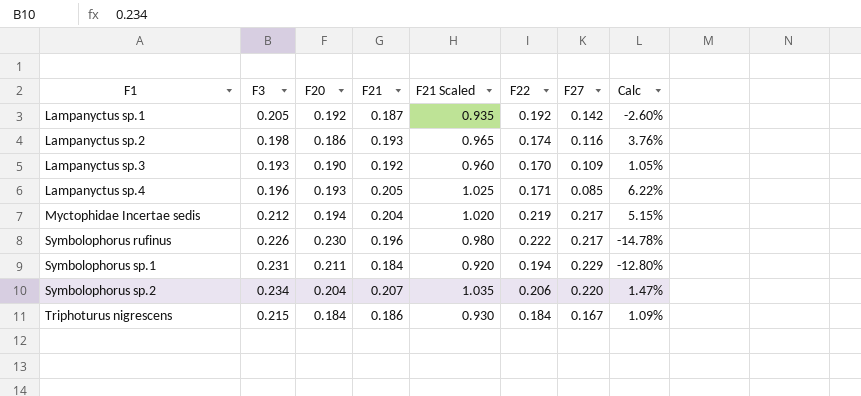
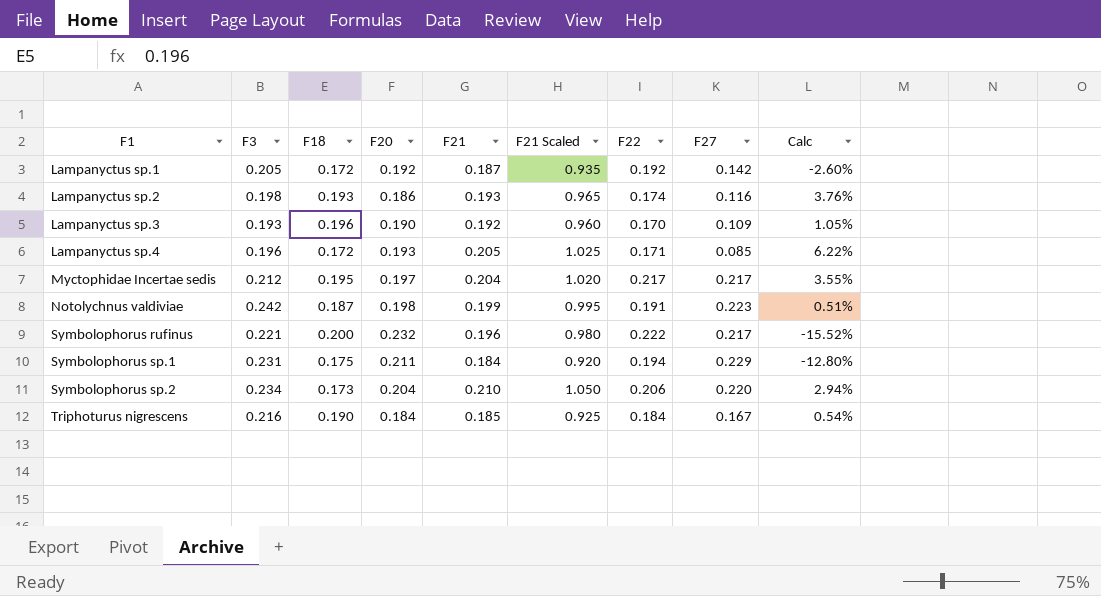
column F18 | position: none -> 3
Myctophidae Incertae sedis | F20: 0.194 -> 0.197
Myctophidae Incertae sedis | F22: 0.219 -> 0.217
Myctophidae Incertae sedis | Calc: 5.15% -> 3.55%
row Notolychnus valdiviae: none -> 0.242 | 0.187 | 0.198 | 0.199 | 0.995 | 0.191 | 0.223 | 0.51%
Symbolophorus rufinus | F3: 0.226 -> 0.221
Symbolophorus rufinus | F20: 0.230 -> 0.232
Symbolophorus rufinus | Calc: -14.78% -> -15.52%
Symbolophorus sp.2 | F21: 0.207 -> 0.210
Symbolophorus sp.2 | F21 Scaled: 1.035 -> 1.050
Symbolophorus sp.2 | Calc: 1.47% -> 2.94%
Triphoturus nigrescens | F3: 0.215 -> 0.216
Triphoturus nigrescens | F21: 0.186 -> 0.185
Triphoturus nigrescens | F21 Scaled: 0.930 -> 0.925
Triphoturus nigrescens | Calc: 1.09% -> 0.54%

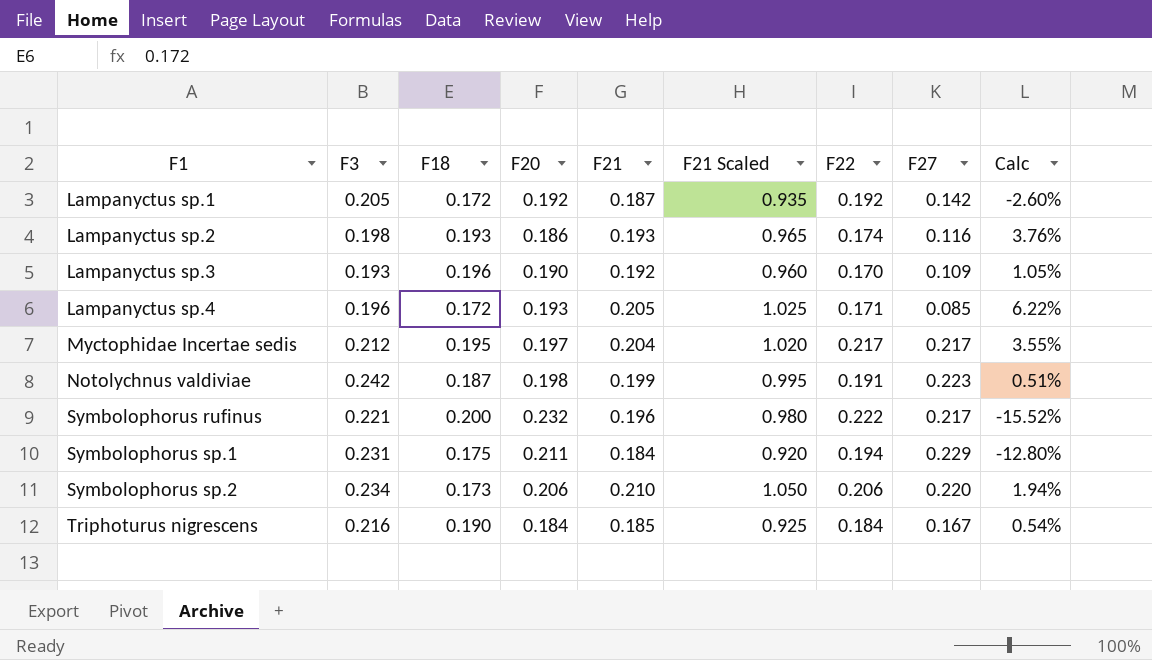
Symbolophorus sp.2 | F20: 0.204 -> 0.206
Symbolophorus sp.2 | Calc: 2.94% -> 1.94%

